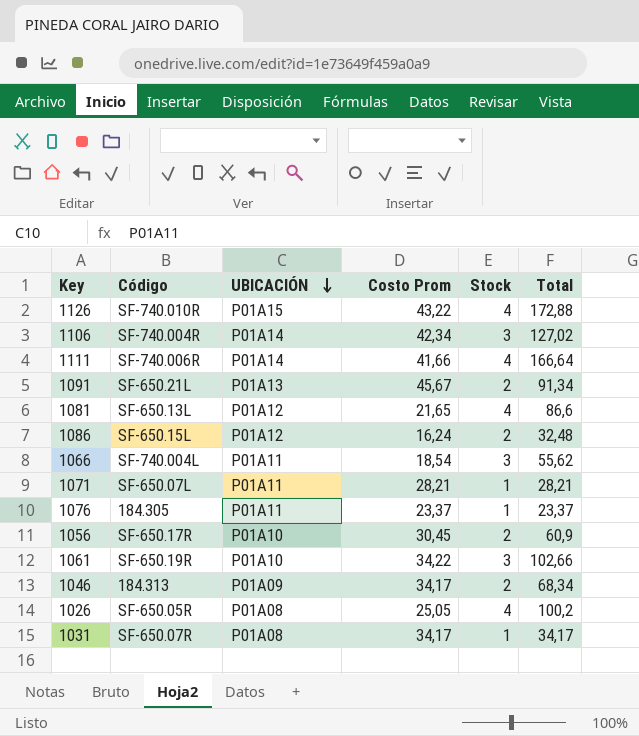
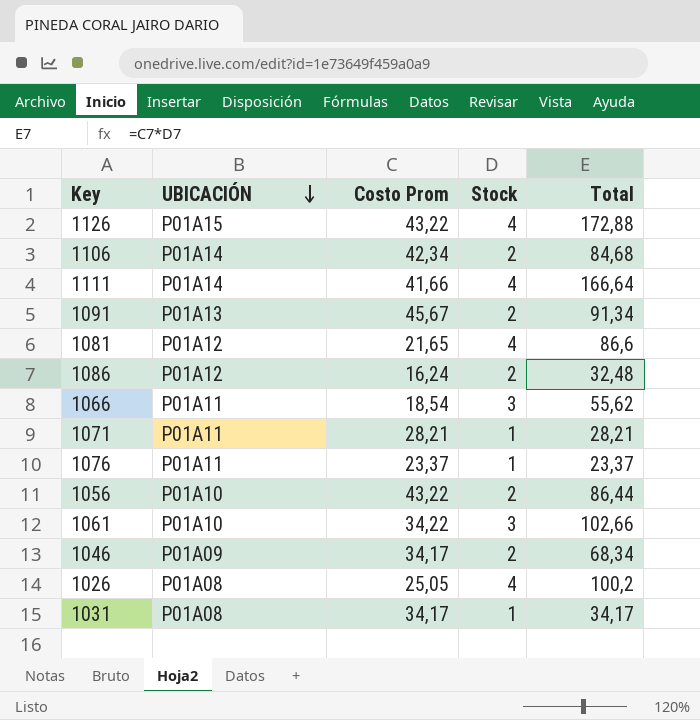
column Código | position: 2 -> none
1106 | Stock: 3 -> 2
1106 | Total: 127,02 -> 84,68
1056 | Costo Prom: 30,45 -> 43,22
1056 | Total: 60,9 -> 86,44

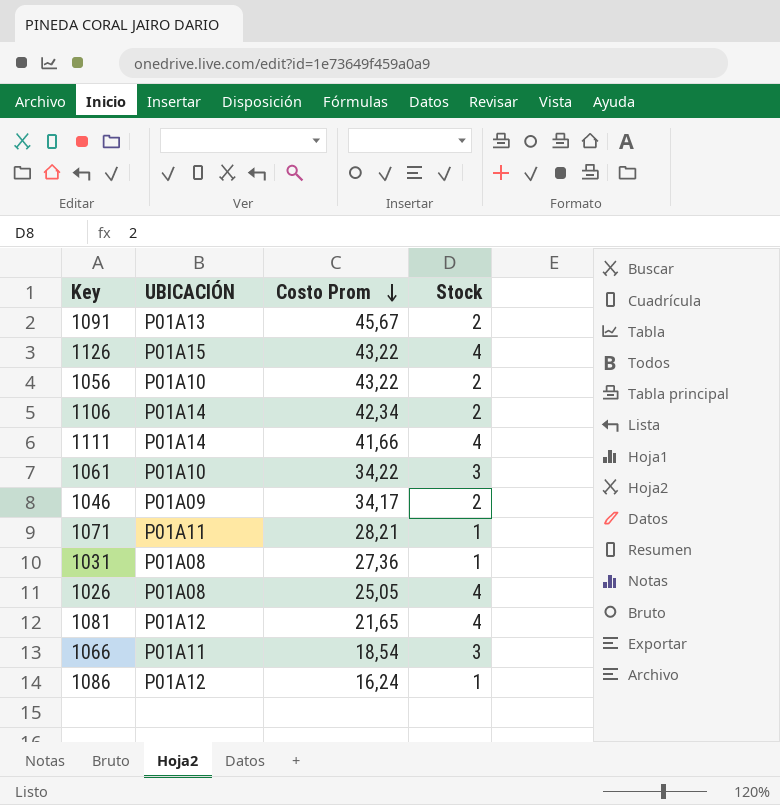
row order: UBICACIÓN descending -> Costo Prom descending
column Total | formula: [Costo Prom] * [Stock] -> none
row 1076: P01A11 | 23,37 | 1 | 23,37 -> none
1031 | Costo Prom: 34,17 -> 27,36
1086 | Stock: 2 -> 1

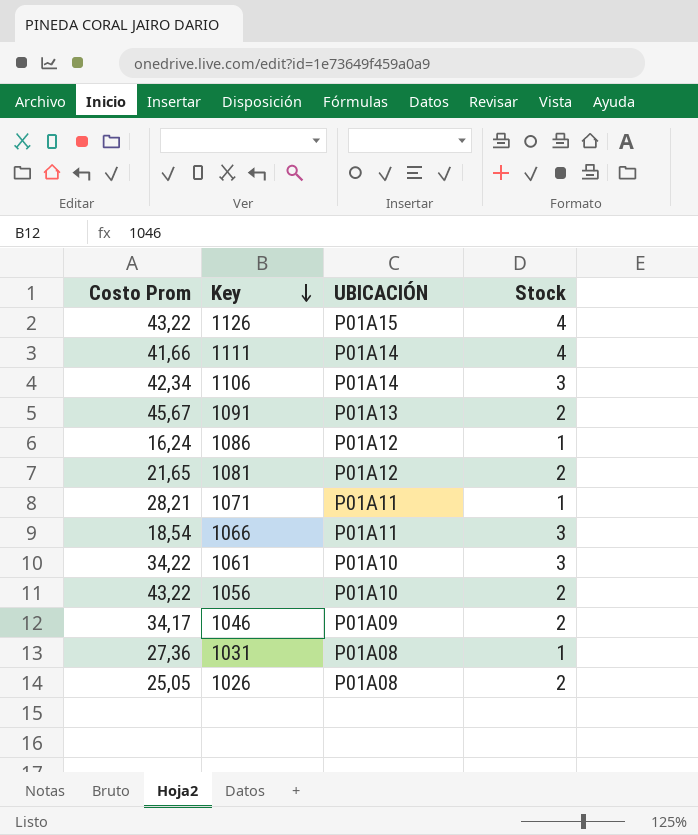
row order: Costo Prom descending -> Key descending
column Costo Prom | position: 3 -> 1
1106 | Stock: 2 -> 3
1081 | Stock: 4 -> 2
1026 | Stock: 4 -> 2

